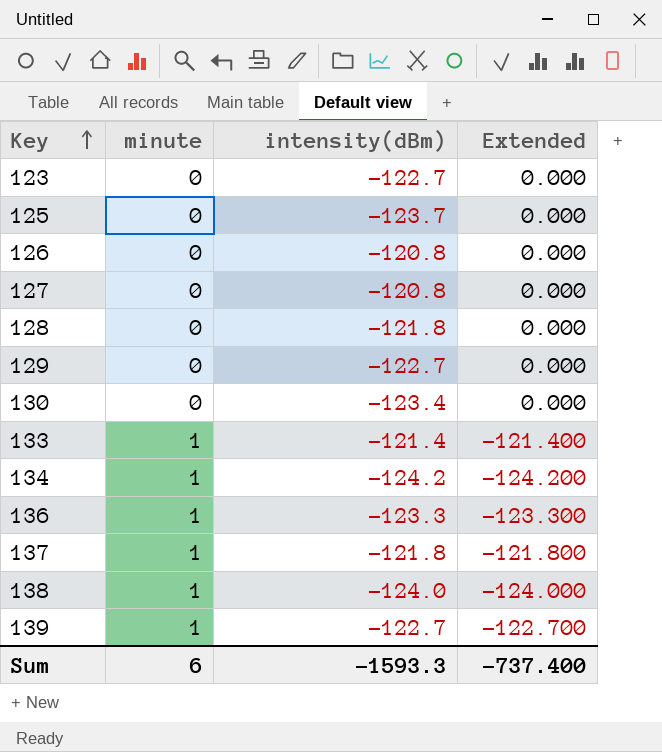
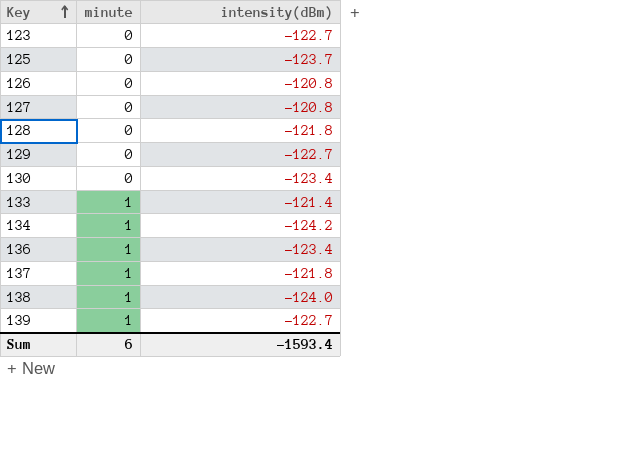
column Extended | formula: [minute] * [intensity(dBm)] -> none
136 | intensity(dBm): -123.3 -> -123.4
Sum | intensity(dBm): -1593.3 -> -1593.4

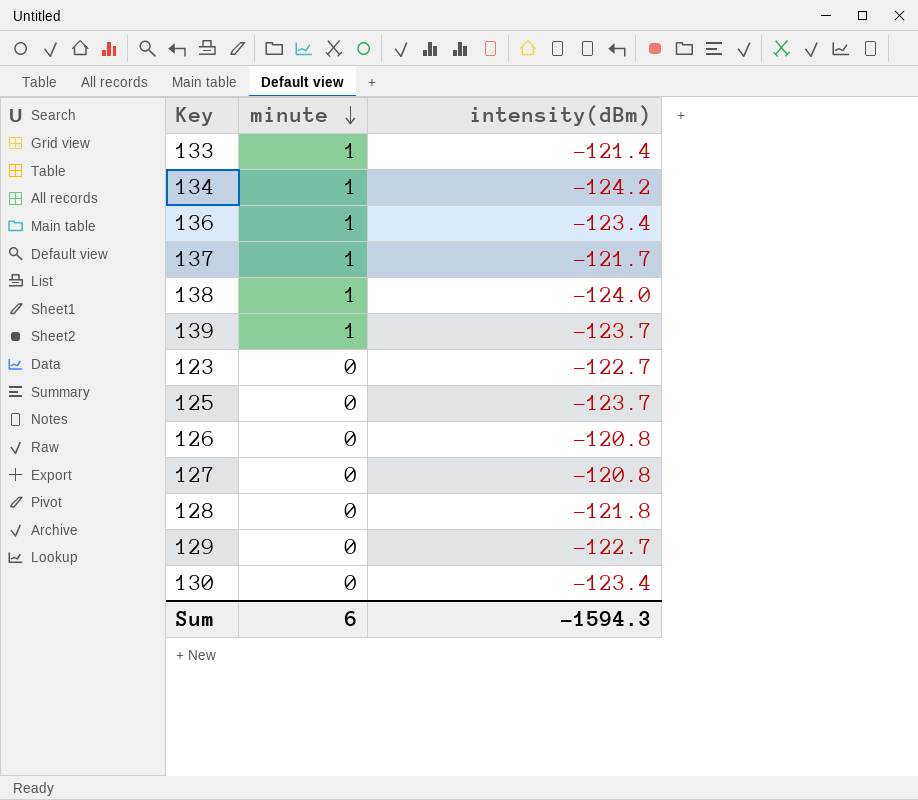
row order: Key ascending -> minute descending
137 | intensity(dBm): -121.8 -> -121.7
139 | intensity(dBm): -122.7 -> -123.7
Sum | intensity(dBm): -1593.4 -> -1594.3

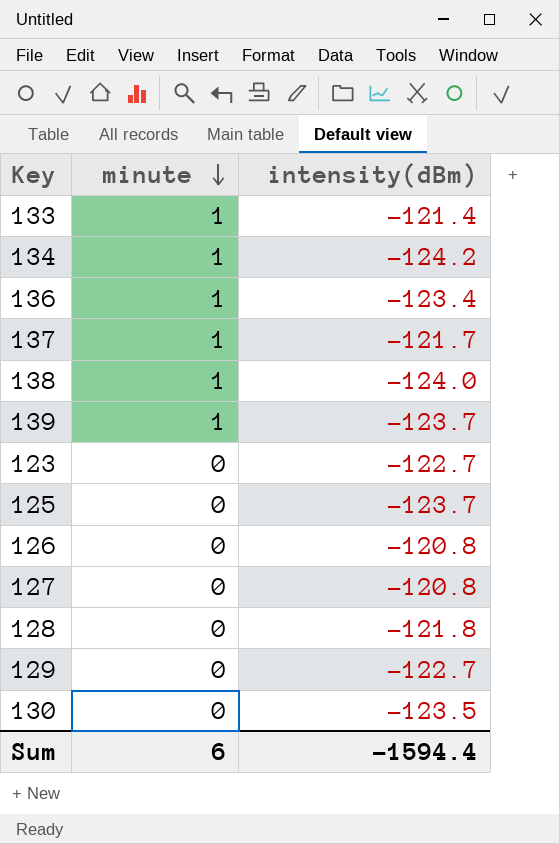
130 | intensity(dBm): -123.4 -> -123.5
Sum | intensity(dBm): -1594.3 -> -1594.4

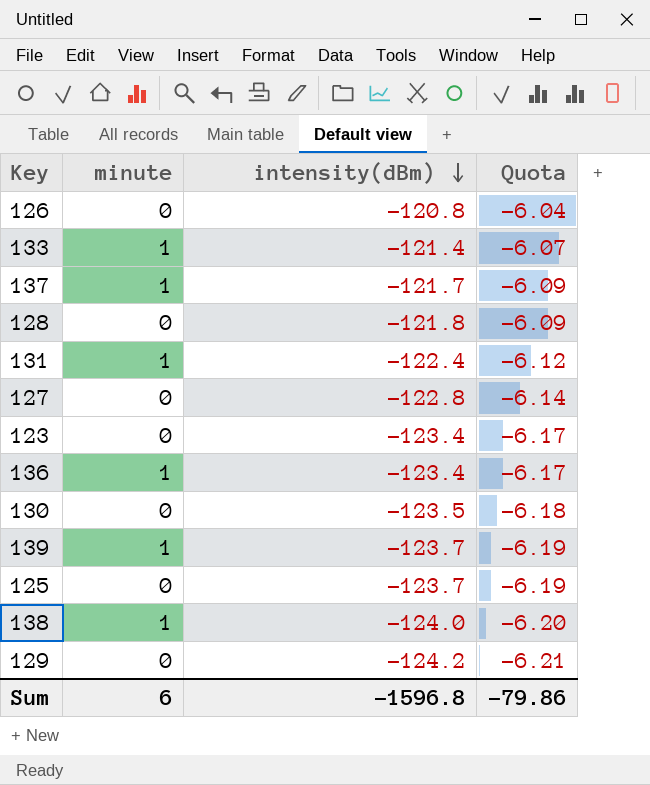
row order: minute descending -> intensity(dBm) descending
column Quota | formula: none -> [intensity(dBm)] * 0.05
row 134: 1 | -124.2 -> none
row 131: none -> 1 | -122.4 | -6.12
127 | intensity(dBm): -120.8 -> -122.8
123 | intensity(dBm): -122.7 -> -123.4
129 | intensity(dBm): -122.7 -> -124.2
Sum | intensity(dBm): -1594.4 -> -1596.8

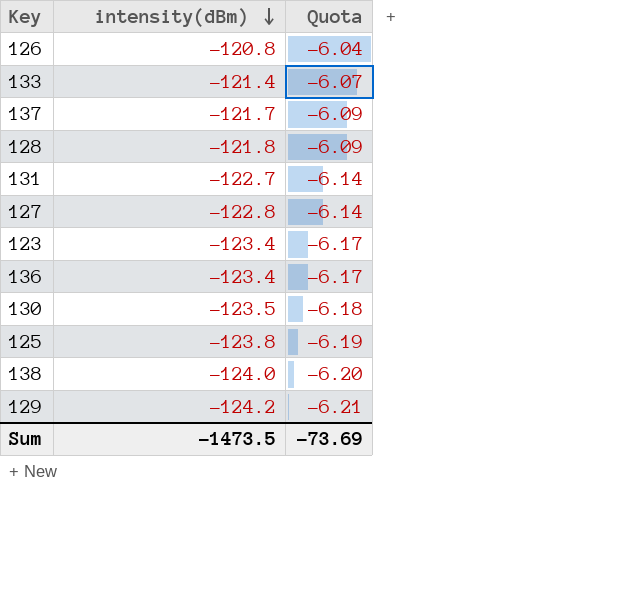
column minute | position: 2 -> none
row 139: 1 | -123.7 | -6.19 -> none
131 | intensity(dBm): -122.4 -> -122.7
131 | Quota: -6.12 -> -6.14
125 | intensity(dBm): -123.7 -> -123.8
Sum | intensity(dBm): -1596.8 -> -1473.5
Sum | Quota: -79.86 -> -73.69

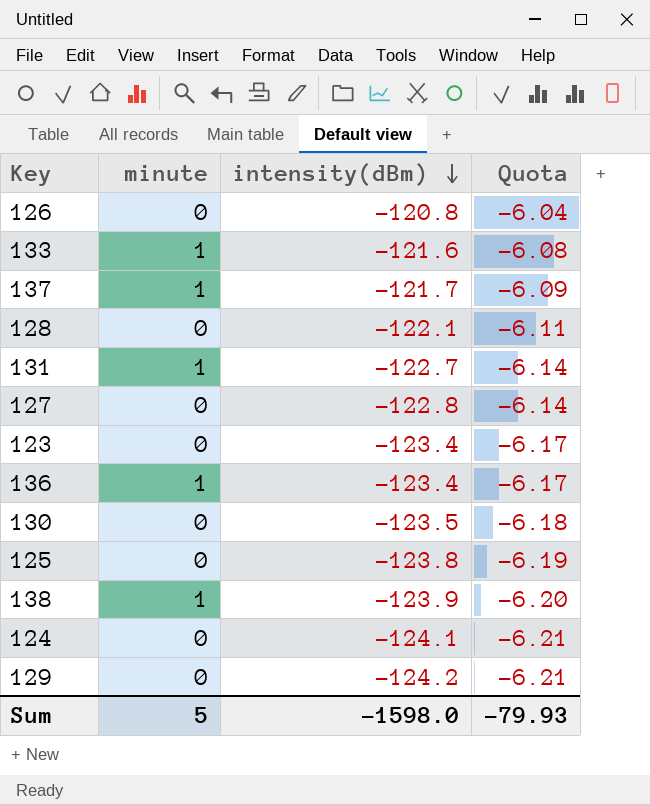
column minute | position: none -> 2
133 | intensity(dBm): -121.4 -> -121.6
133 | Quota: -6.07 -> -6.08
128 | intensity(dBm): -121.8 -> -122.1
128 | Quota: -6.09 -> -6.11
138 | intensity(dBm): -124.0 -> -123.9
row 124: none -> 0 | -124.1 | -6.21
Sum | intensity(dBm): -1473.5 -> -1598.0
Sum | Quota: -73.69 -> -79.93

